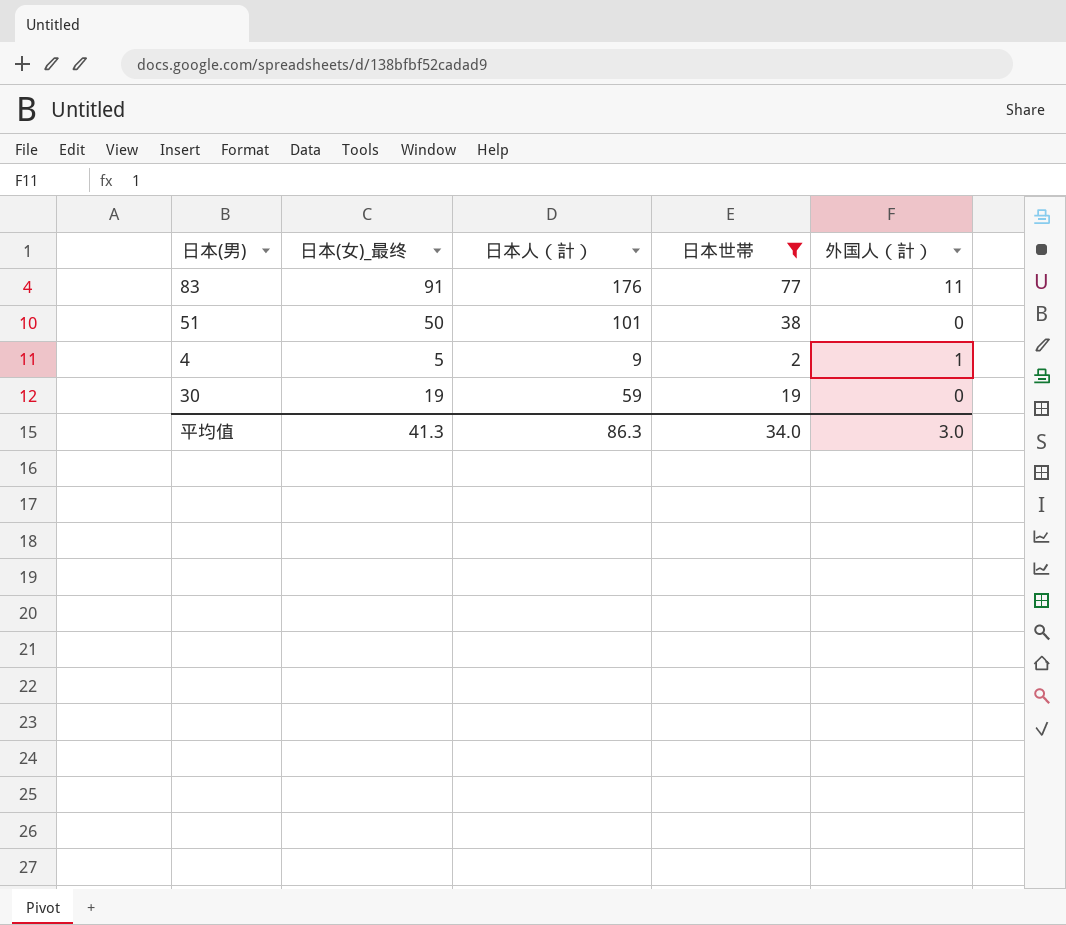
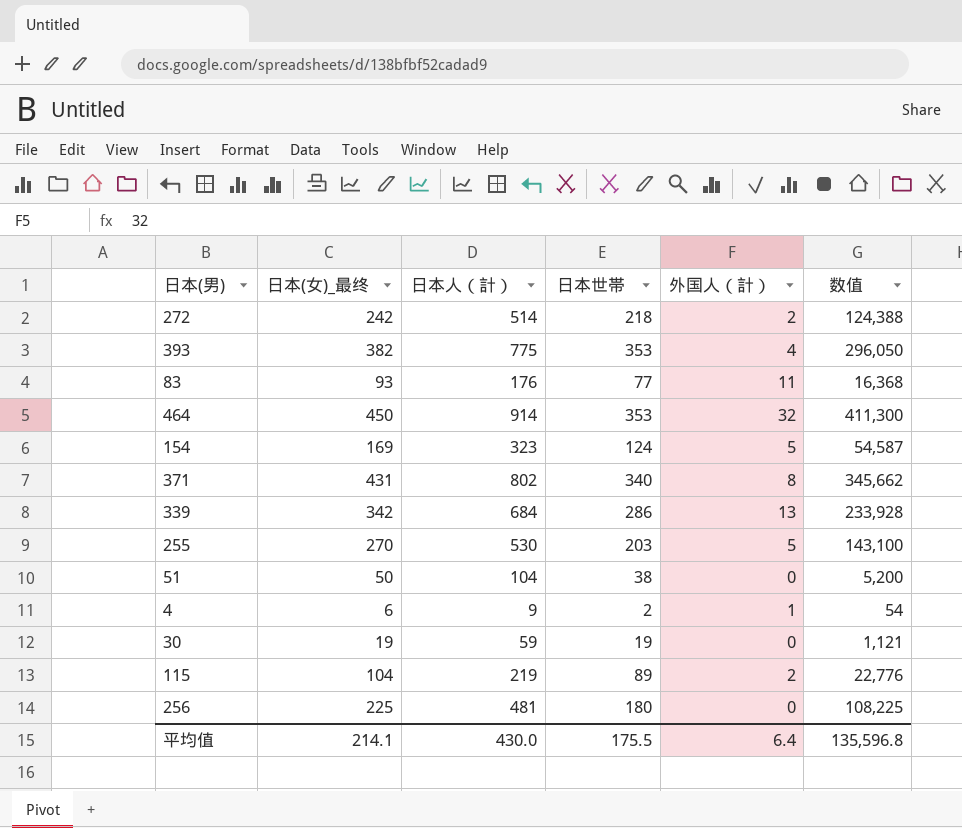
filter: 日本世帯 <= 77 -> none
column 数值 | formula: none -> [日本(女)_最终] * [日本人（計）]
83 | 日本(女)_最终: 91 -> 93
51 | 日本人（計）: 101 -> 104
4 | 日本(女)_最终: 5 -> 6
平均值 | 日本(女)_最终: 41.3 -> 214.1
平均值 | 日本人（計）: 86.3 -> 430.0
平均值 | 日本世帯: 34.0 -> 175.5
平均值 | 外国人（計）: 3.0 -> 6.4

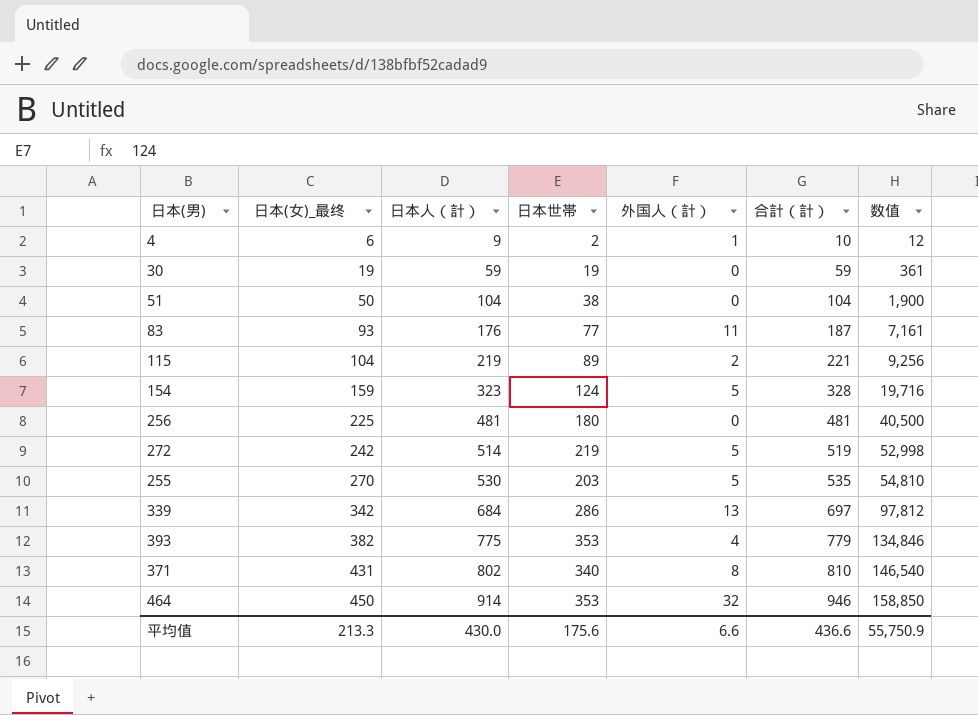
row order: none -> 日本(女)_最终 ascending
column 合計（計） | formula: none -> [日本人（計）] + [外国人（計）]
column 数值 | formula: [日本(女)_最终] * [日本人（計）] -> [日本(女)_最终] * [日本世帯]
154 | 日本(女)_最终: 169 -> 159
272 | 日本世帯: 218 -> 219
272 | 外国人（計）: 2 -> 5
平均值 | 日本(女)_最终: 214.1 -> 213.3
平均值 | 日本世帯: 175.5 -> 175.6
平均值 | 外国人（計）: 6.4 -> 6.6
平均值 | 数值: 135,596.8 -> 55,750.9

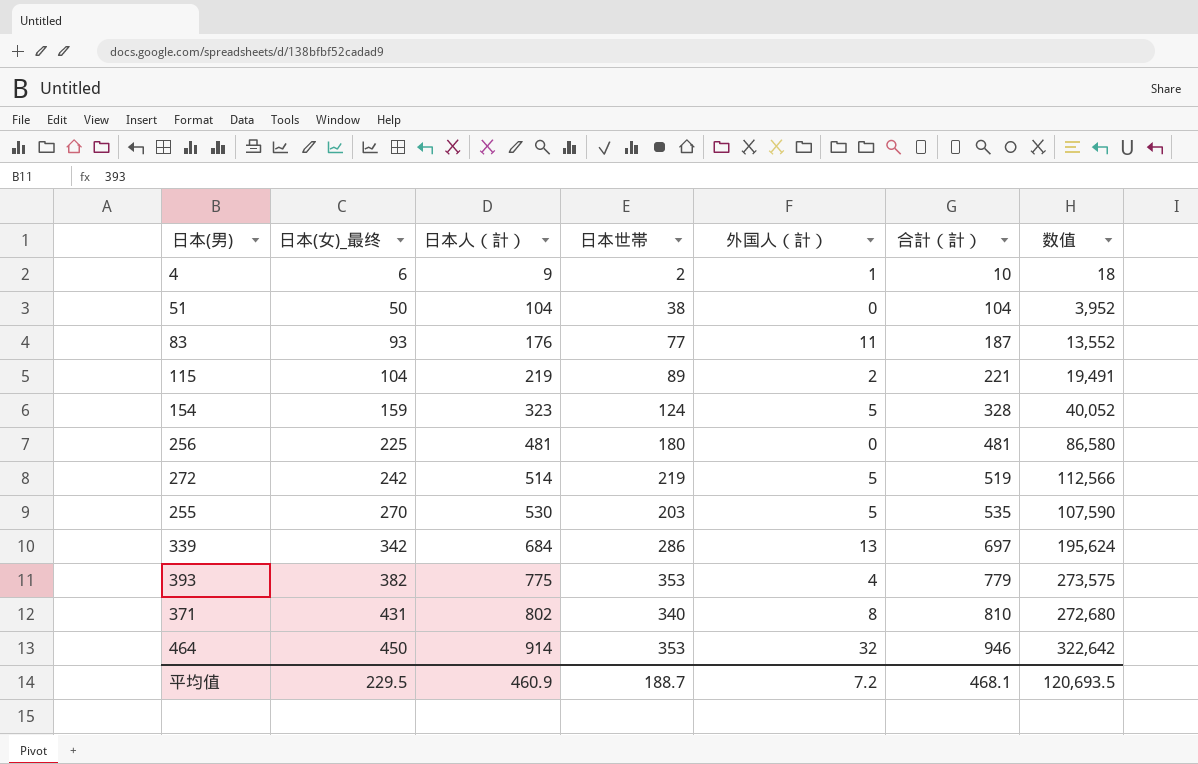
column 数值 | formula: [日本(女)_最终] * [日本世帯] -> [日本人（計）] * [日本世帯]
row 30: 19 | 59 | 19 | 0 | 59 | 361 -> none
平均值 | 日本(女)_最终: 213.3 -> 229.5
平均值 | 日本人（計）: 430.0 -> 460.9
平均值 | 日本世帯: 175.6 -> 188.7
平均值 | 外国人（計）: 6.6 -> 7.2
平均值 | 合計（計）: 436.6 -> 468.1
平均值 | 数值: 55,750.9 -> 120,693.5

